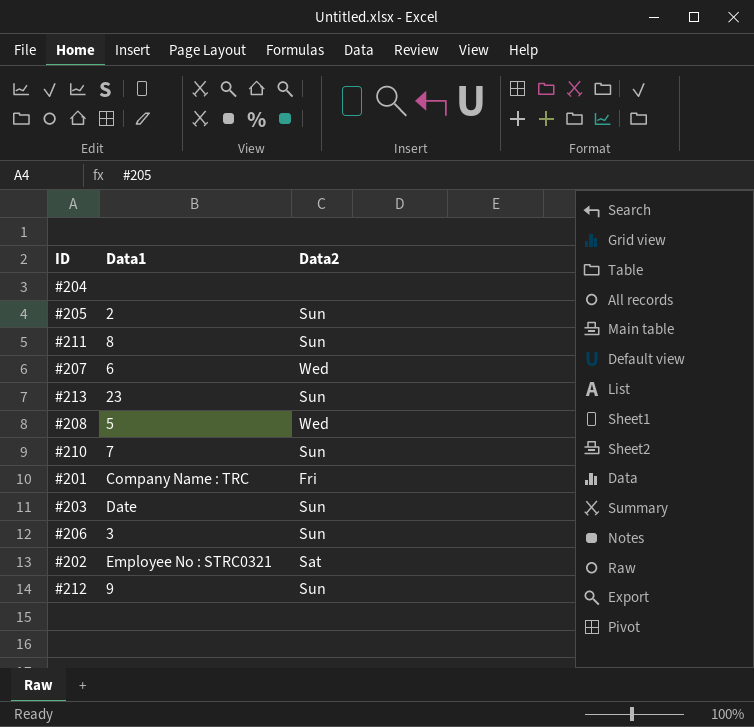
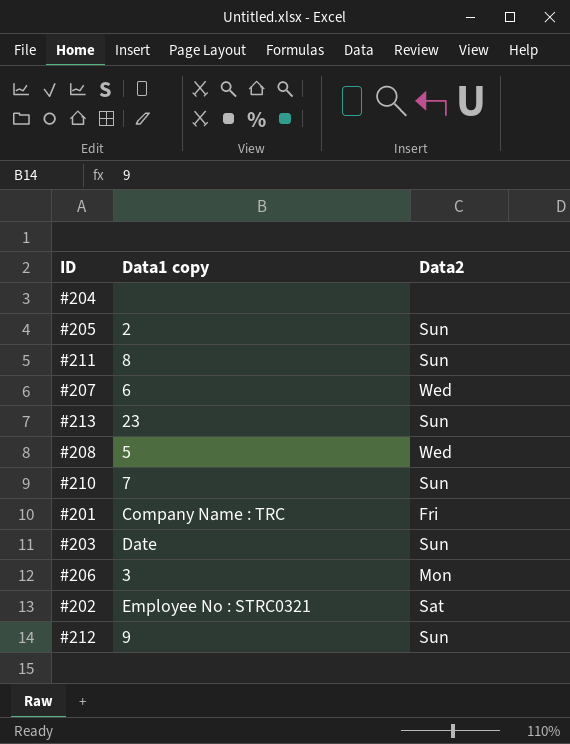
column name: Data1 -> Data1 copy
#206 | Data2: Sun -> Mon

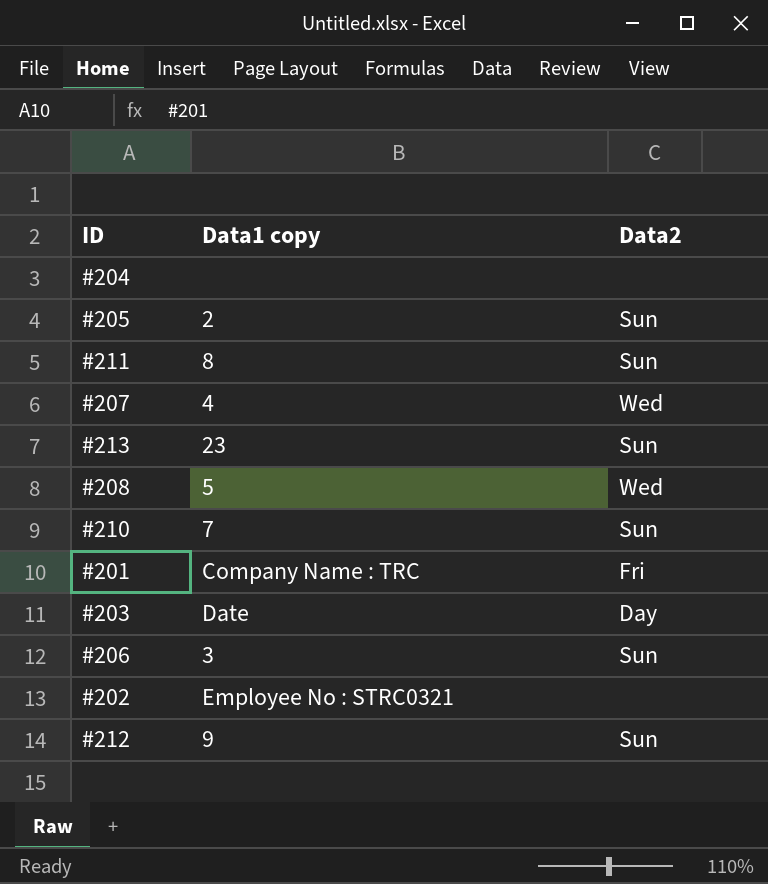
#207 | Data1 copy: 6 -> 4
#203 | Data2: Sun -> Day
#206 | Data2: Mon -> Sun
#202 | Data2: Sat -> none

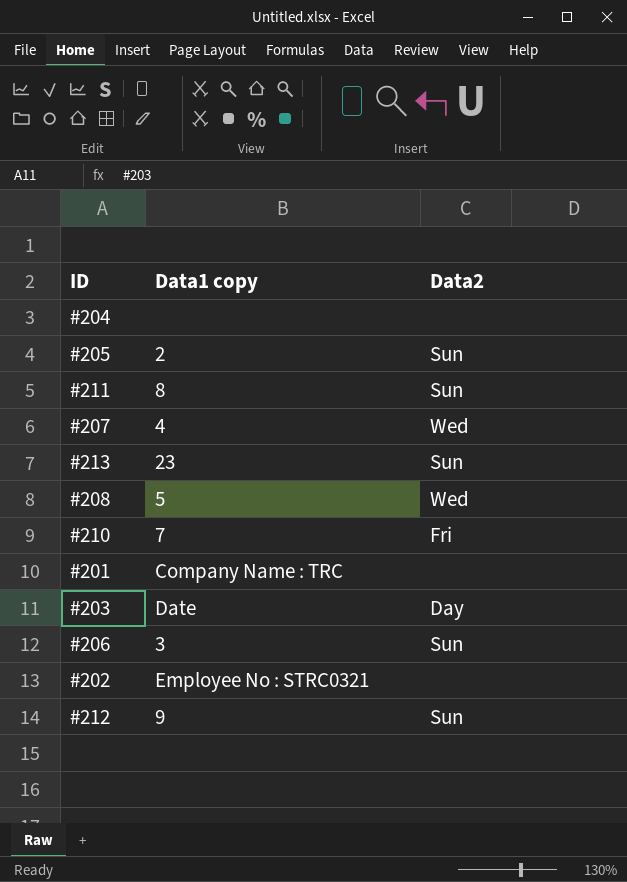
#210 | Data2: Sun -> Fri
#201 | Data2: Fri -> none

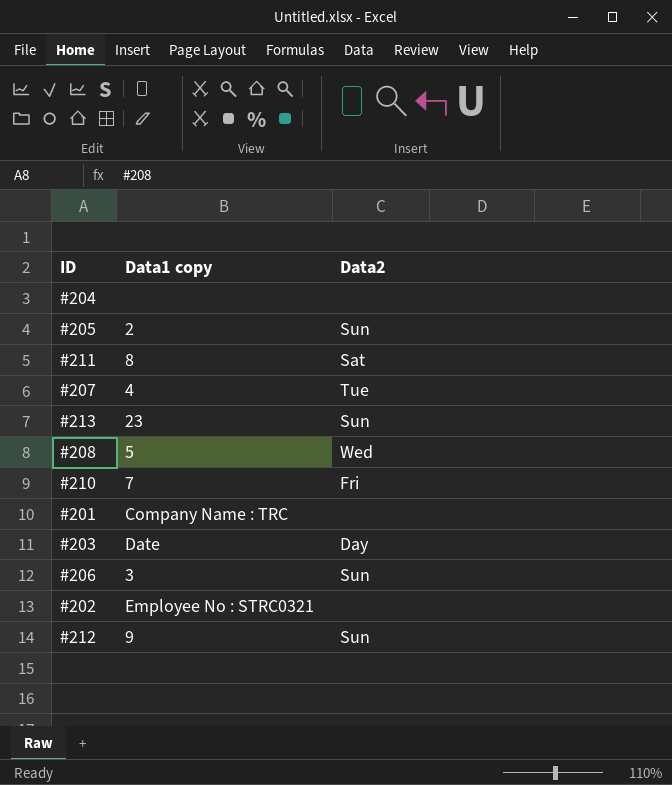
#211 | Data2: Sun -> Sat
#207 | Data2: Wed -> Tue

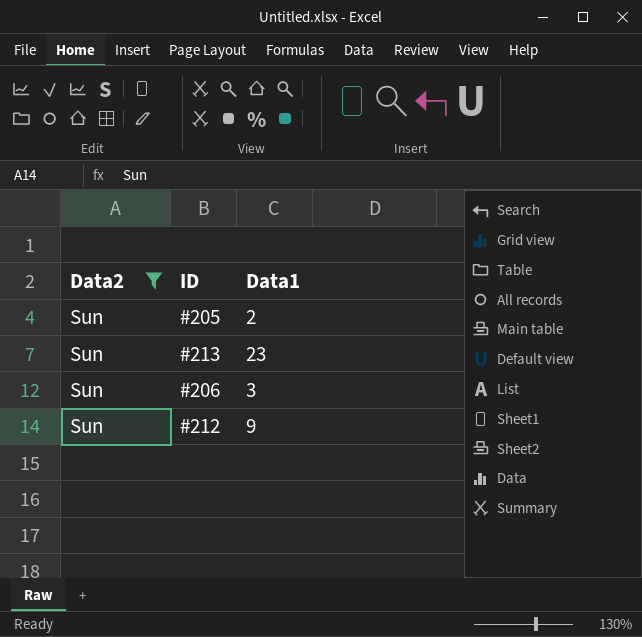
filter: none -> Data2 = Sun
column Data2 | position: 3 -> 1
column name: Data1 copy -> Data1

